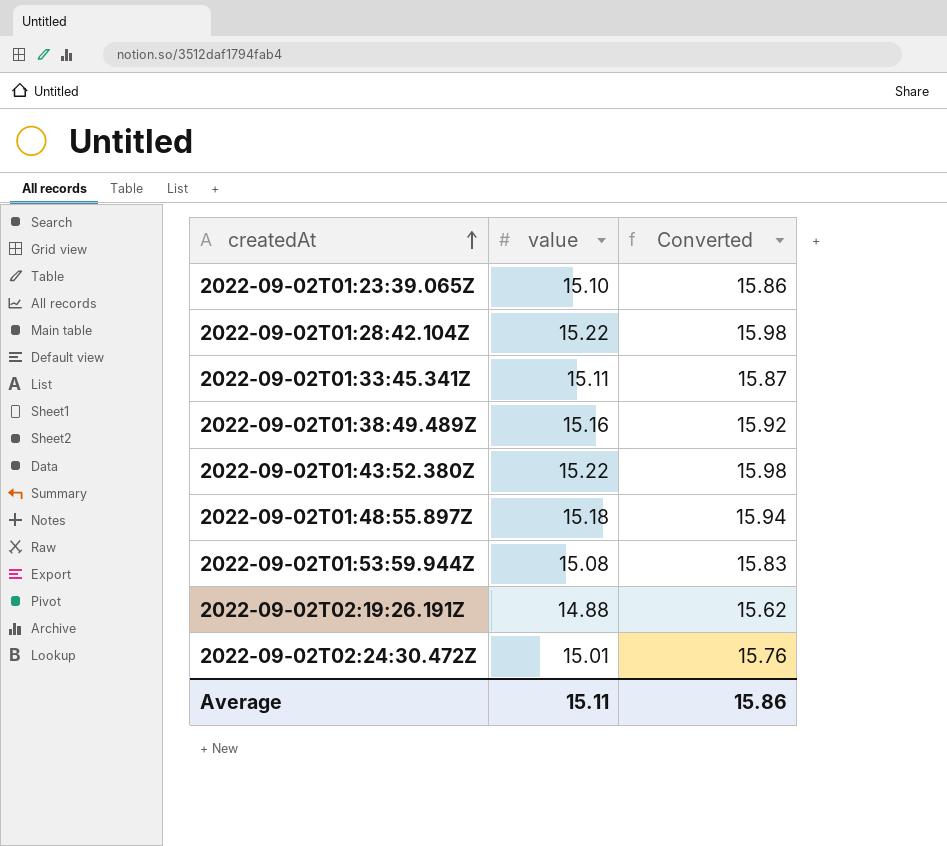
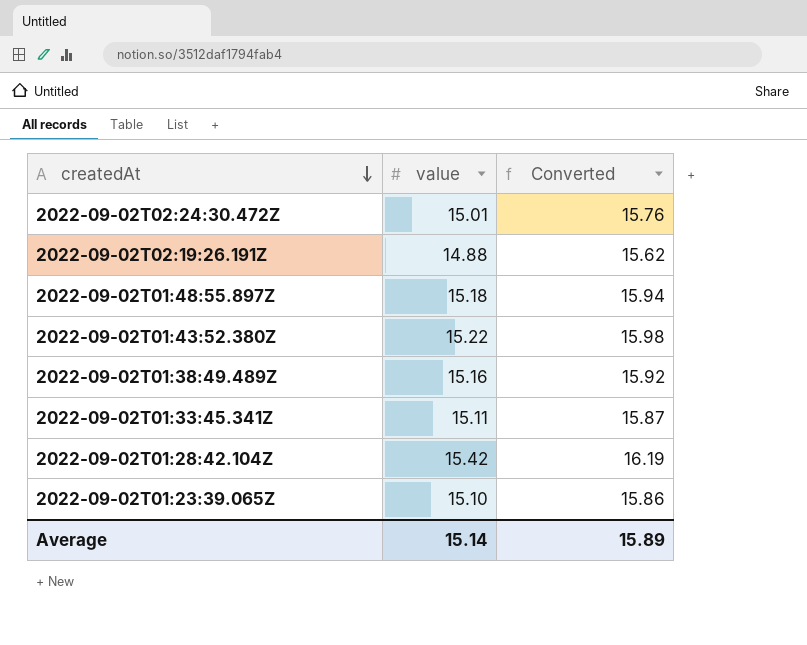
row order: createdAt ascending -> createdAt descending
row 2022-09-02T01:53:59.944Z: 15.08 | 15.83 -> none
2022-09-02T01:28:42.104Z | value: 15.22 -> 15.42
2022-09-02T01:28:42.104Z | Converted: 15.98 -> 16.19
Average | value: 15.11 -> 15.14
Average | Converted: 15.86 -> 15.89

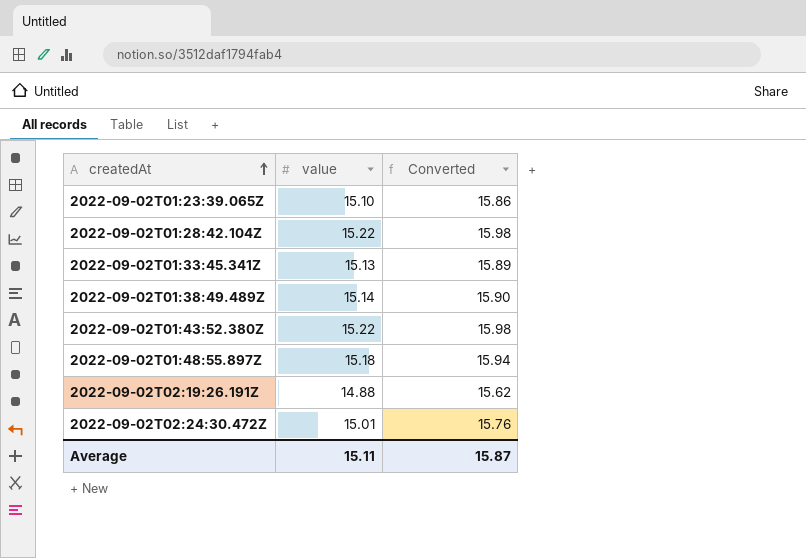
row order: createdAt descending -> createdAt ascending
2022-09-02T01:28:42.104Z | value: 15.42 -> 15.22
2022-09-02T01:28:42.104Z | Converted: 16.19 -> 15.98
2022-09-02T01:33:45.341Z | value: 15.11 -> 15.13
2022-09-02T01:33:45.341Z | Converted: 15.87 -> 15.89
2022-09-02T01:38:49.489Z | value: 15.16 -> 15.14
2022-09-02T01:38:49.489Z | Converted: 15.92 -> 15.90
Average | value: 15.14 -> 15.11
Average | Converted: 15.89 -> 15.87

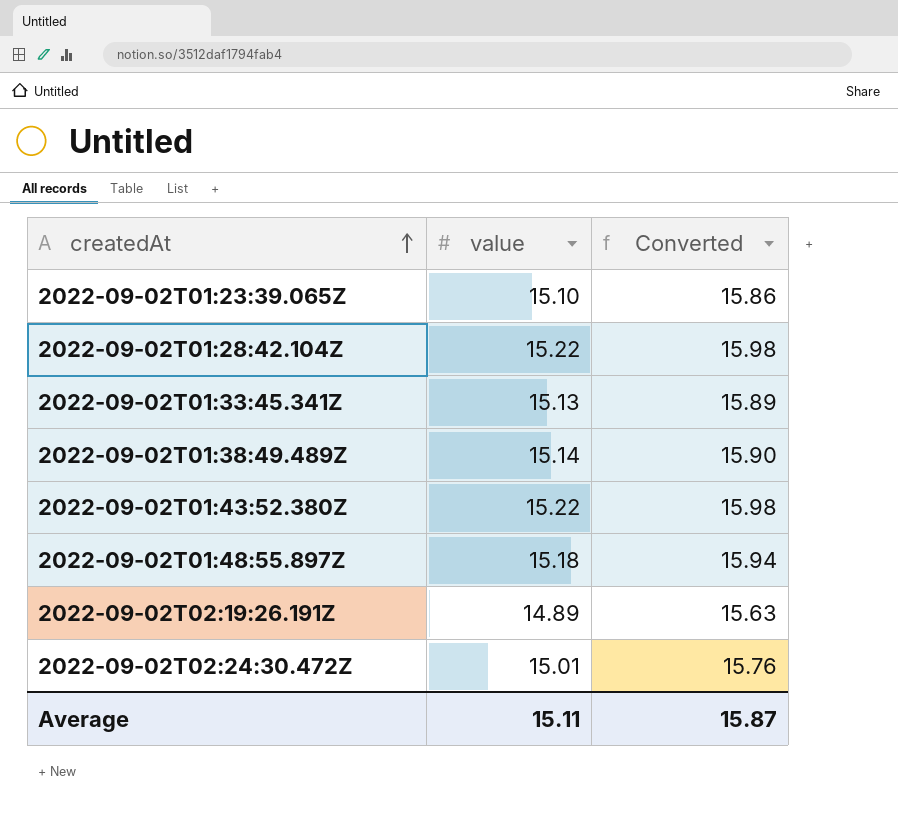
2022-09-02T02:19:26.191Z | value: 14.88 -> 14.89
2022-09-02T02:19:26.191Z | Converted: 15.62 -> 15.63

